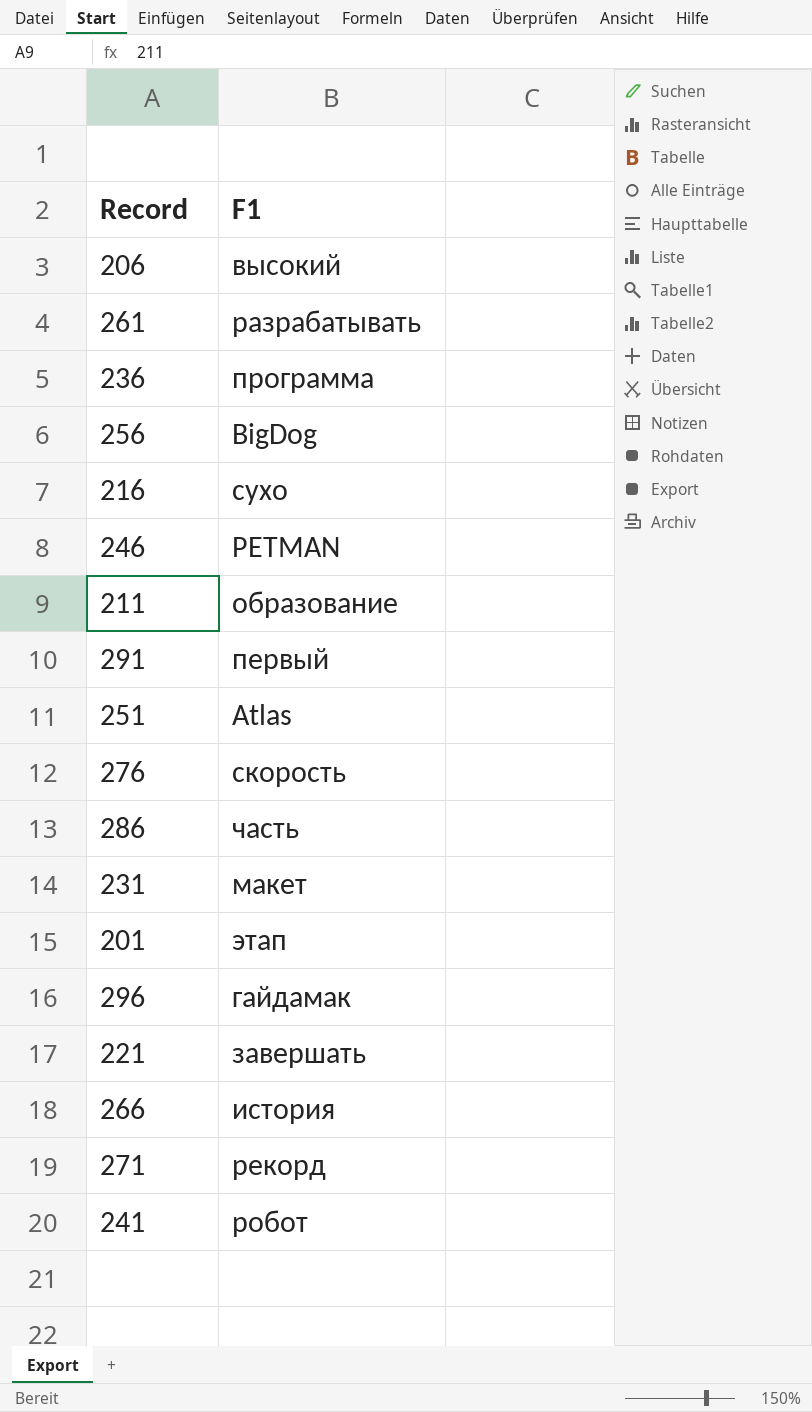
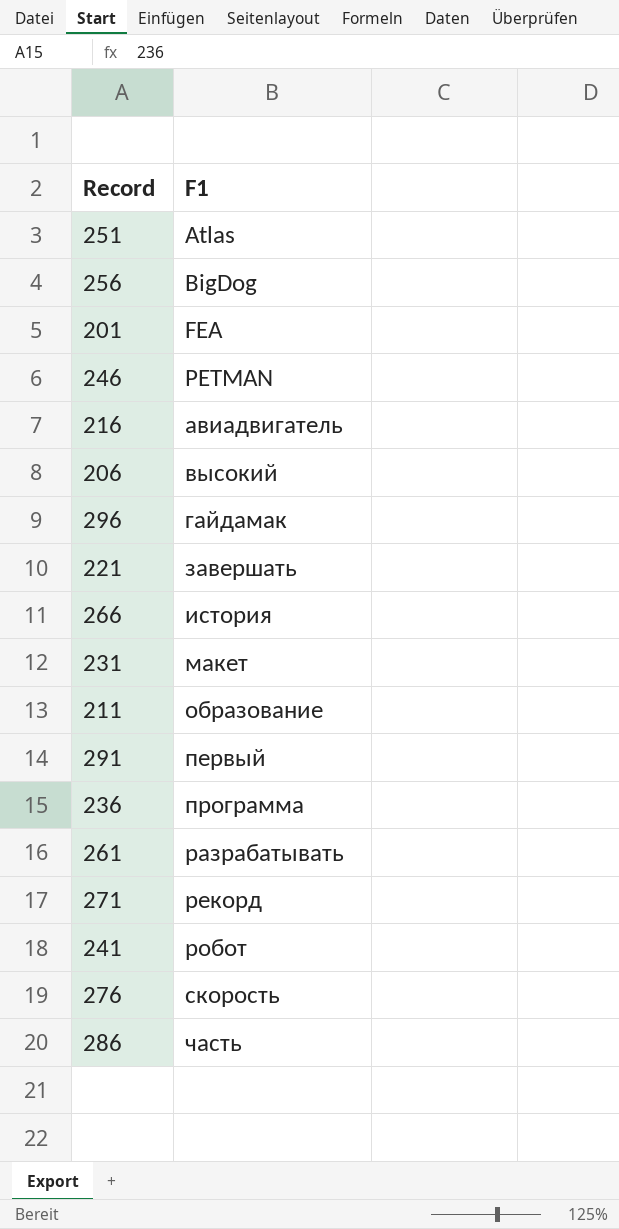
row order: none -> F1 ascending
201 | F1: этап -> FEA
216 | F1: сухо -> авиадвигатель

